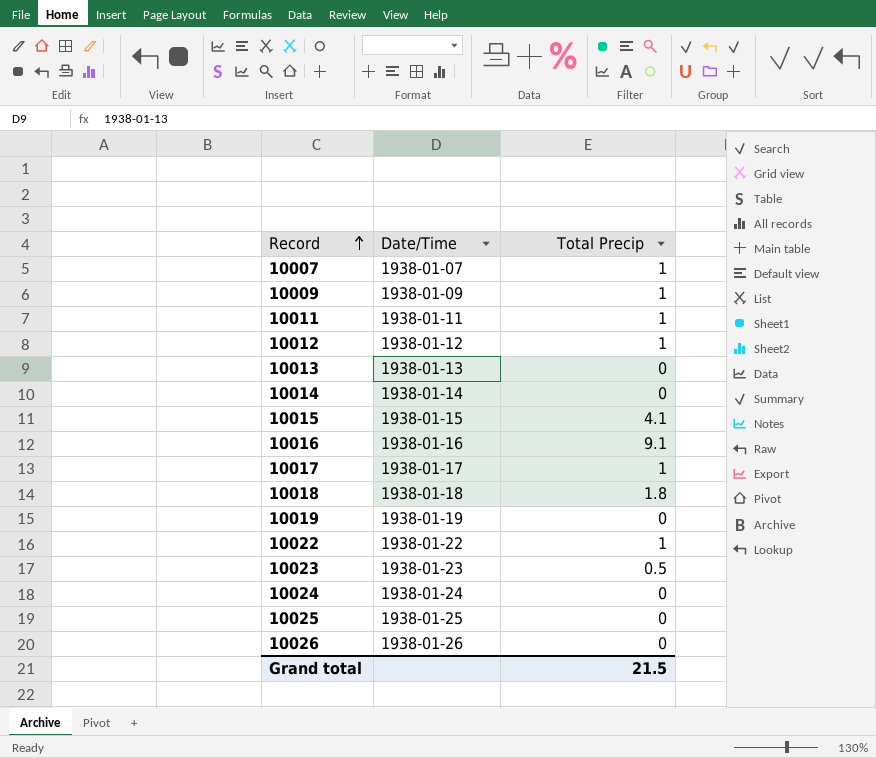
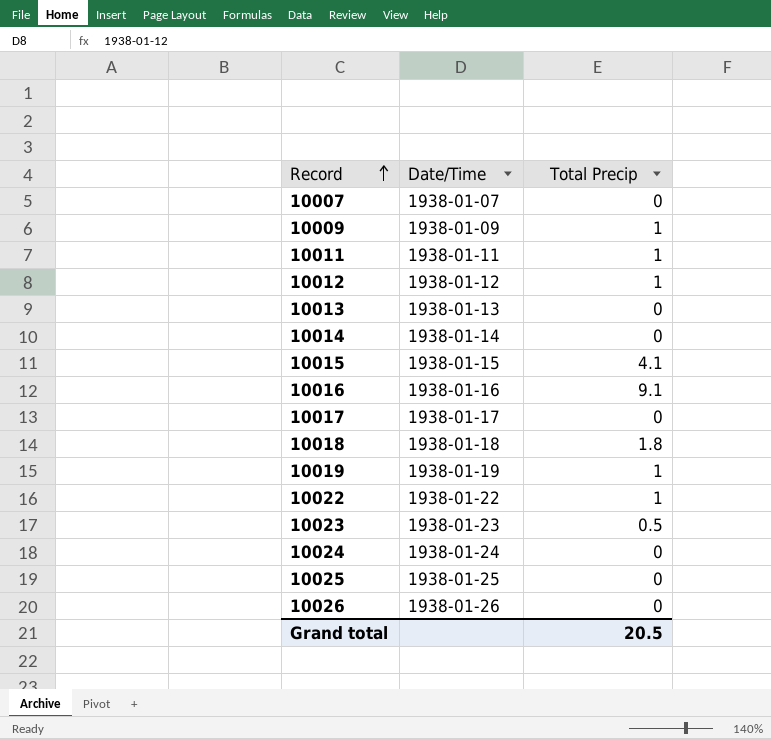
10007 | Total Precip: 1 -> 0
10017 | Total Precip: 1 -> 0
10019 | Total Precip: 0 -> 1
Grand total | Total Precip: 21.5 -> 20.5

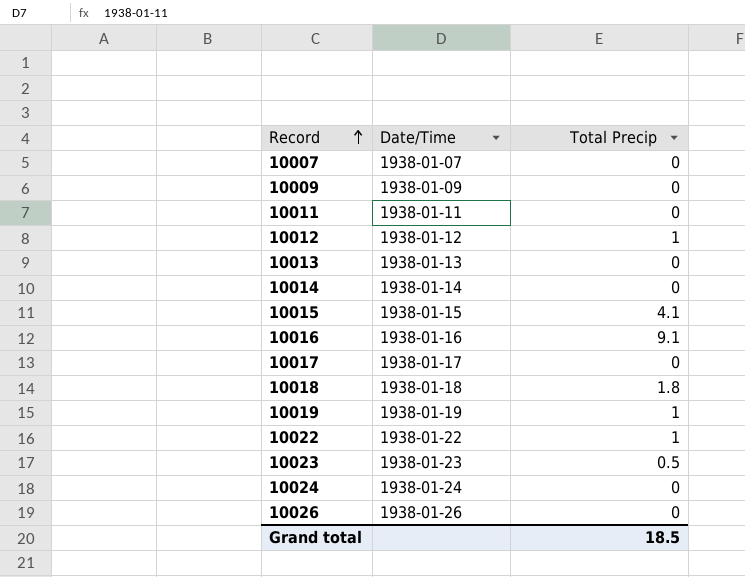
row 10025: 1938-01-25 | 0 -> none
10009 | Total Precip: 1 -> 0
10011 | Total Precip: 1 -> 0
Grand total | Total Precip: 20.5 -> 18.5

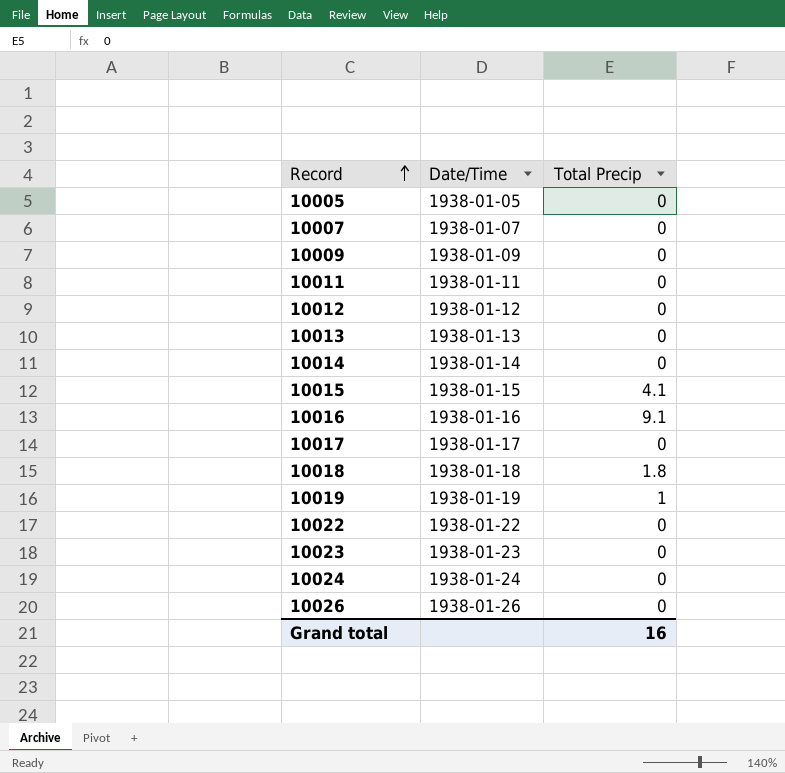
row 10005: none -> 1938-01-05 | 0
10012 | Total Precip: 1 -> 0
10022 | Total Precip: 1 -> 0
10023 | Total Precip: 0.5 -> 0
Grand total | Total Precip: 18.5 -> 16

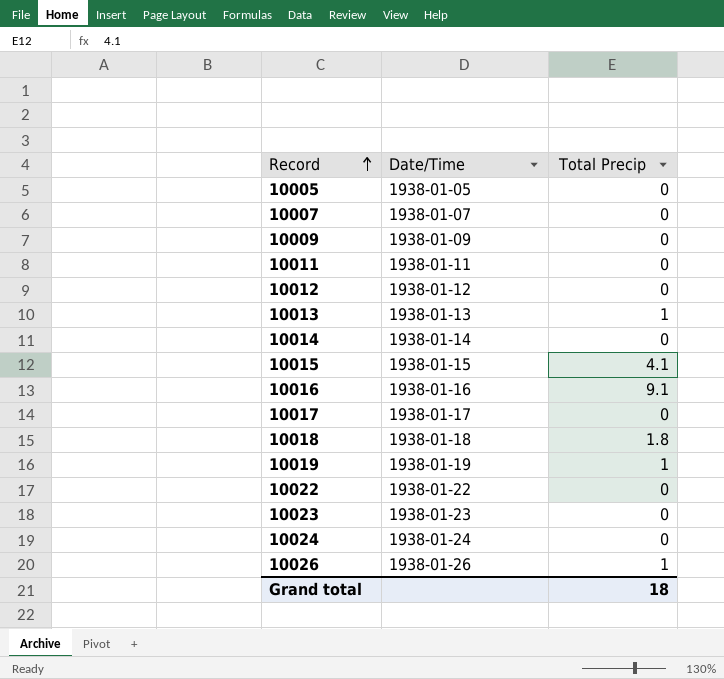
10013 | Total Precip: 0 -> 1
10026 | Total Precip: 0 -> 1
Grand total | Total Precip: 16 -> 18

